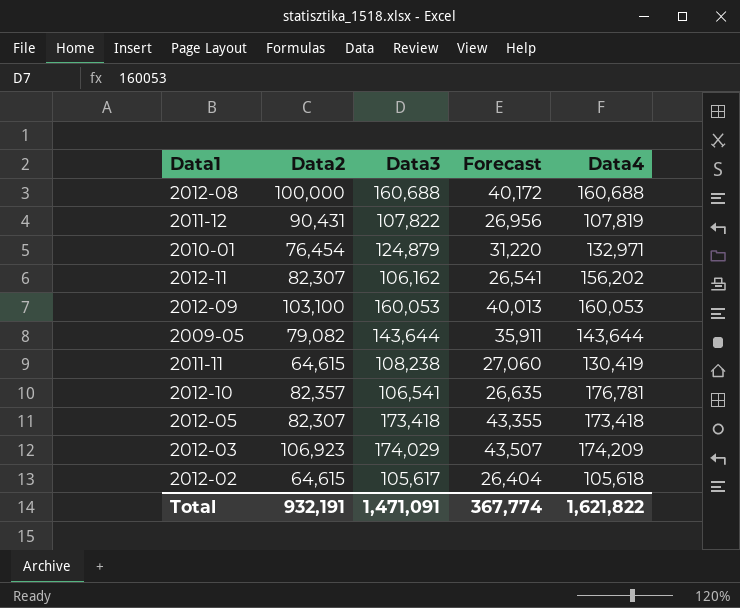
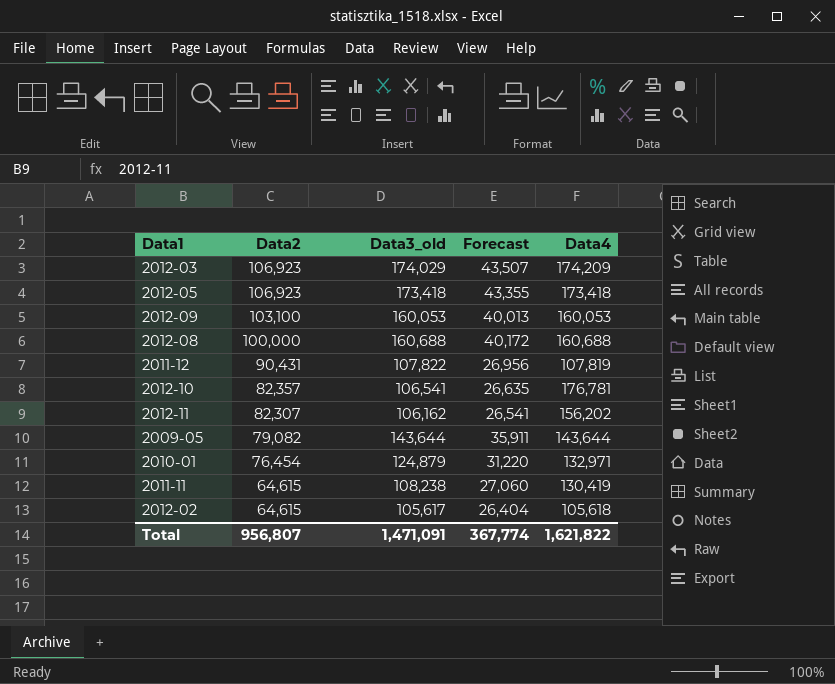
row order: none -> Data2 descending
column name: Data3 -> Data3_old
2012-05 | Data2: 82,307 -> 106,923
Total | Data2: 932,191 -> 956,807

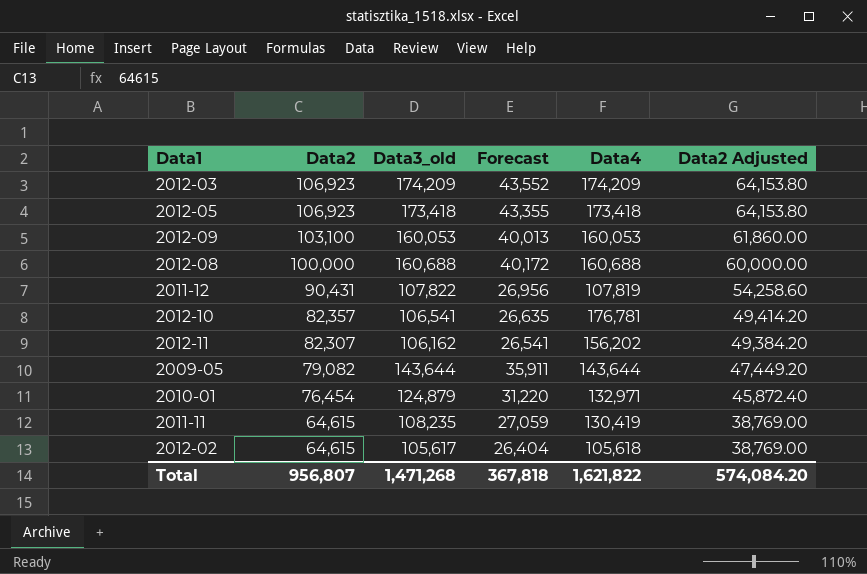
column Data2 Adjusted | formula: none -> [Data2] * 0.6
2012-03 | Data3_old: 174,029 -> 174,209
2012-03 | Forecast: 43,507 -> 43,552
2011-11 | Data3_old: 108,238 -> 108,235
2011-11 | Forecast: 27,060 -> 27,059
Total | Data3_old: 1,471,091 -> 1,471,268
Total | Forecast: 367,774 -> 367,818

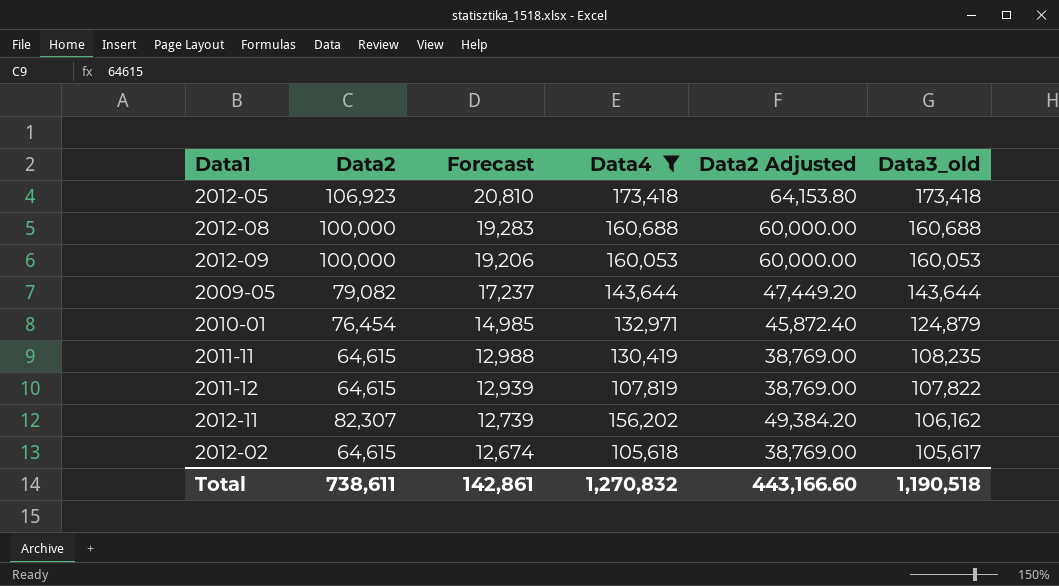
filter: none -> Data4 <= 173,418
row order: Data2 descending -> Forecast descending
column Forecast | formula: [Data3_old] * 0.25 -> [Data3_old] * 0.12
column Data3_old | position: 3 -> 6
2012-09 | Data2: 103,100 -> 100,000
2012-09 | Data2 Adjusted: 61,860.00 -> 60,000.00
2011-12 | Data2: 90,431 -> 64,615
2011-12 | Data2 Adjusted: 54,258.60 -> 38,769.00
Total | Data2: 956,807 -> 738,611
Total | Forecast: 367,818 -> 142,861
Total | Data4: 1,621,822 -> 1,270,832
Total | Data2 Adjusted: 574,084.20 -> 443,166.60
Total | Data3_old: 1,471,268 -> 1,190,518

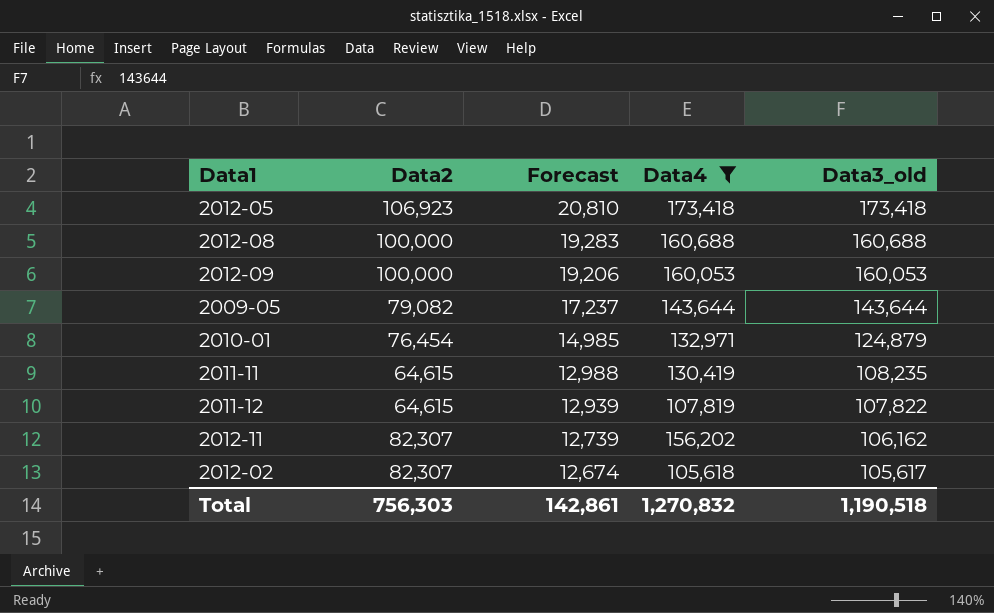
column Data2 Adjusted | formula: [Data2] * 0.6 -> none
2012-02 | Data2: 64,615 -> 82,307
Total | Data2: 738,611 -> 756,303

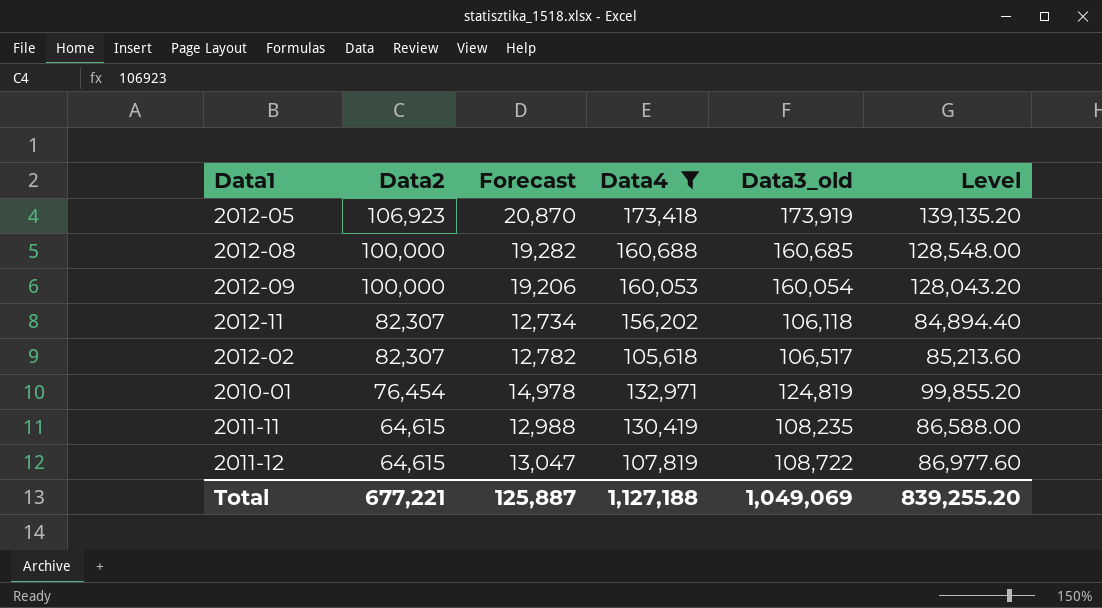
row order: Forecast descending -> Data2 descending
column Level | formula: none -> [Data3_old] * 0.8
row 2009-05: 79,082 | 17,237 | 143,644 | 143,644 -> none
2012-05 | Forecast: 20,810 -> 20,870
2012-05 | Data3_old: 173,418 -> 173,919
2012-08 | Forecast: 19,283 -> 19,282
2012-08 | Data3_old: 160,688 -> 160,685
2012-09 | Data3_old: 160,053 -> 160,054
2012-11 | Forecast: 12,739 -> 12,734
2012-11 | Data3_old: 106,162 -> 106,118
2012-02 | Forecast: 12,674 -> 12,782
2012-02 | Data3_old: 105,617 -> 106,517
2010-01 | Forecast: 14,985 -> 14,978
2010-01 | Data3_old: 124,879 -> 124,819
2011-12 | Forecast: 12,939 -> 13,047
2011-12 | Data3_old: 107,822 -> 108,722
Total | Data2: 756,303 -> 677,221
Total | Forecast: 142,861 -> 125,887
Total | Data4: 1,270,832 -> 1,127,188
Total | Data3_old: 1,190,518 -> 1,049,069

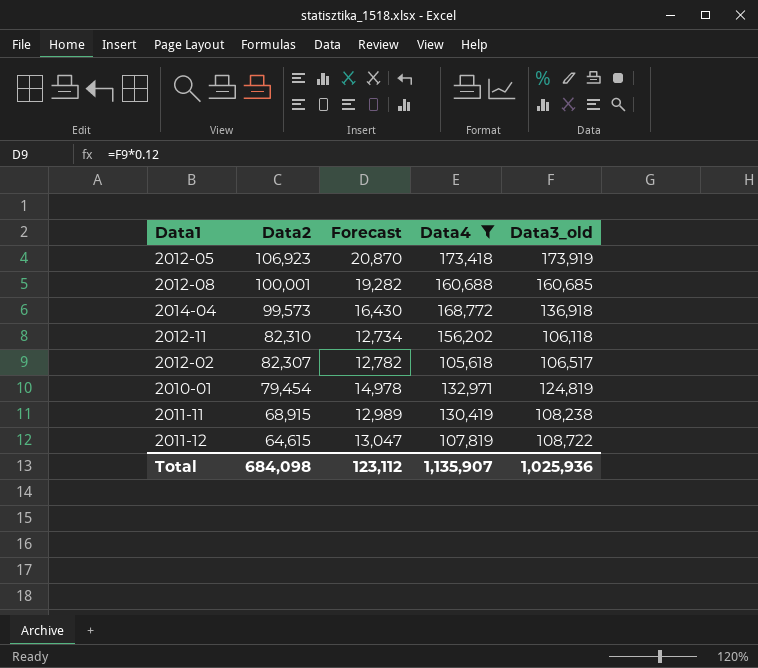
column Level | formula: [Data3_old] * 0.8 -> none
row 2012-09: 100,000 | 19,206 | 160,053 | 160,054 | 128,043.20 -> none
2012-08 | Data2: 100,000 -> 100,001
row 2014-04: none -> 99,573 | 16,430 | 168,772 | 136,918
2012-11 | Data2: 82,307 -> 82,310
2010-01 | Data2: 76,454 -> 79,454
2011-11 | Data2: 64,615 -> 68,915
2011-11 | Forecast: 12,988 -> 12,989
2011-11 | Data3_old: 108,235 -> 108,238
Total | Data2: 677,221 -> 684,098
Total | Forecast: 125,887 -> 123,112
Total | Data4: 1,127,188 -> 1,135,907
Total | Data3_old: 1,049,069 -> 1,025,936

